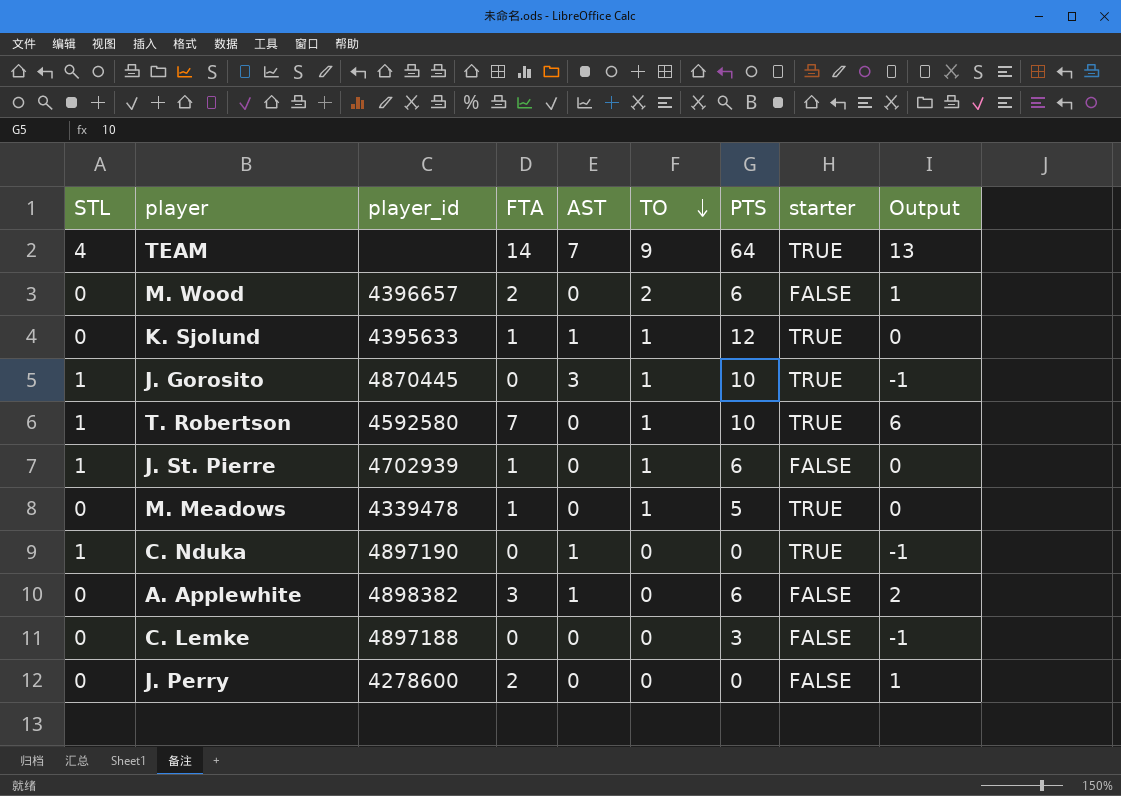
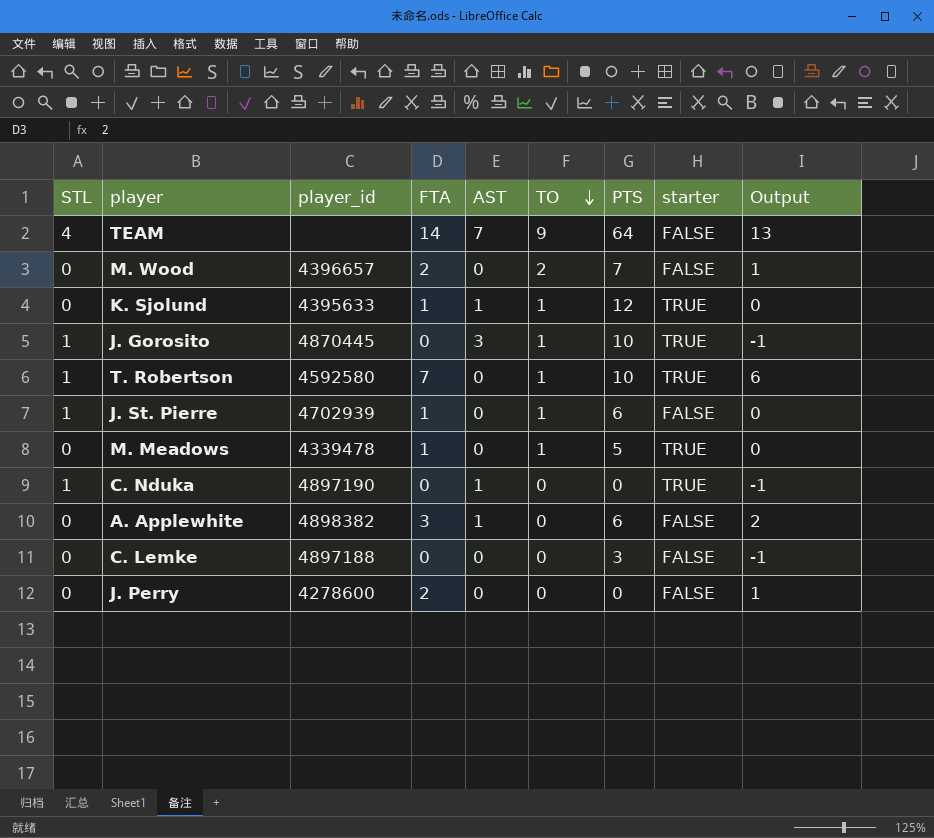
TEAM | starter: TRUE -> FALSE
M. Wood | PTS: 6 -> 7

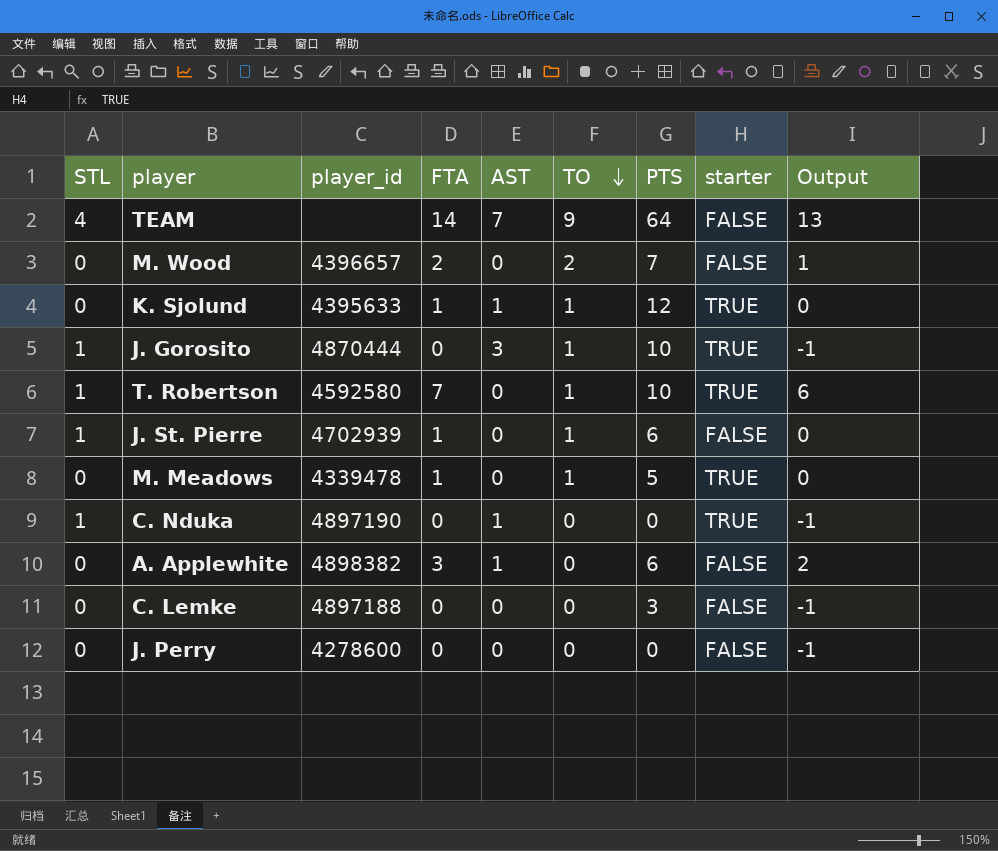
J. Gorosito | player_id: 4870445 -> 4870444
J. Perry | FTA: 2 -> 0
J. Perry | Output: 1 -> -1

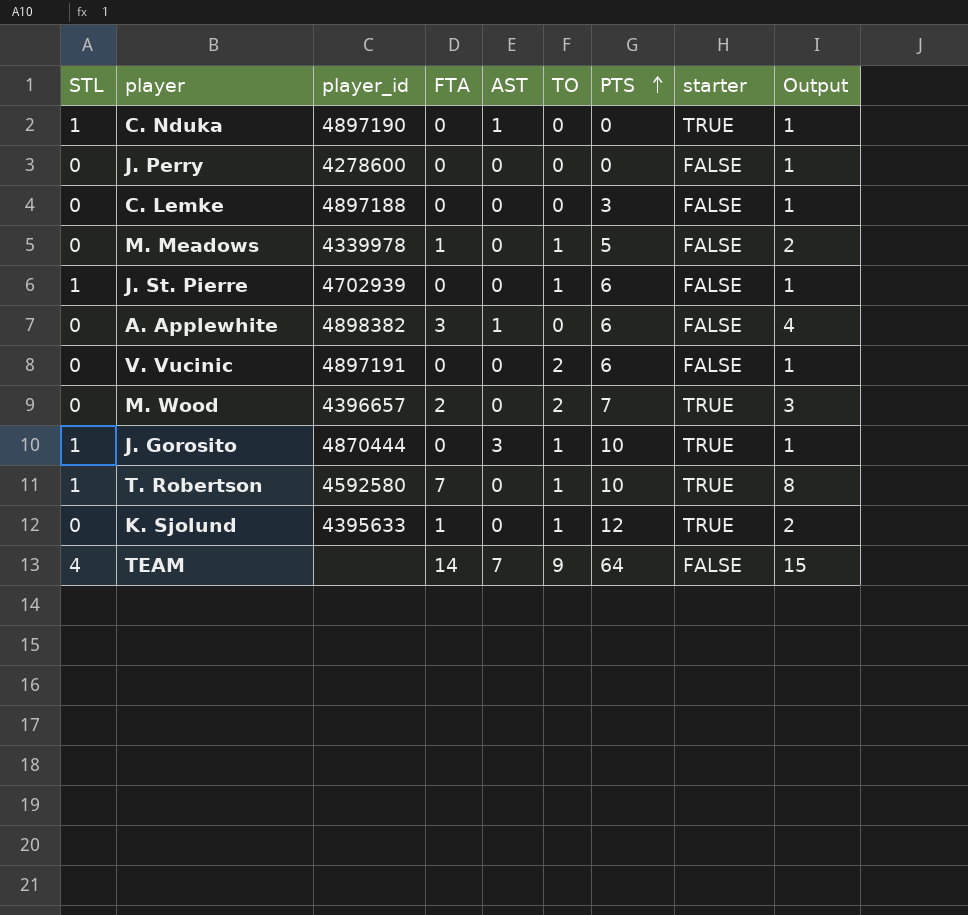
row order: TO descending -> PTS ascending
column Output | formula: [FTA] - 1 -> [FTA] + 1
M. Meadows | player_id: 4339478 -> 4339978
M. Meadows | starter: TRUE -> FALSE
J. St. Pierre | FTA: 1 -> 0
row V. Vucinic: none -> 0 | 4897191 | 0 | 0 | 2 | 6 | FALSE | 1
M. Wood | starter: FALSE -> TRUE
K. Sjolund | AST: 1 -> 0

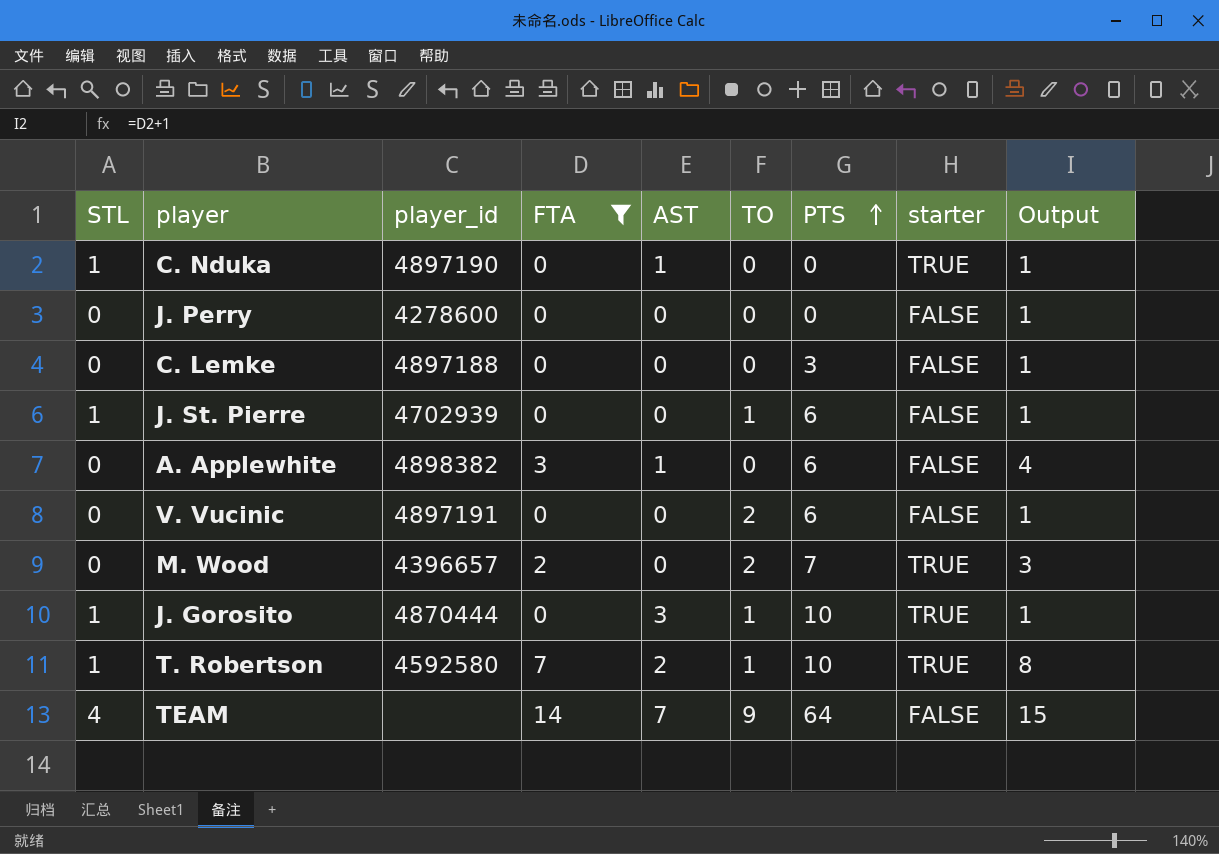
filter: none -> FTA != 1
T. Robertson | AST: 0 -> 2

